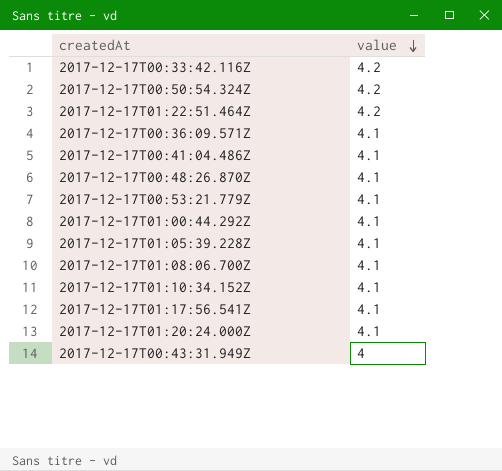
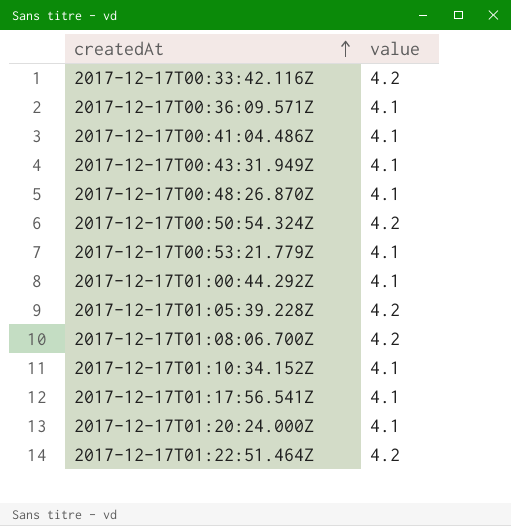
row order: value descending -> createdAt ascending
2017-12-17T00:43:31.949Z | value: 4 -> 4.1
2017-12-17T01:05:39.228Z | value: 4.1 -> 4.2
2017-12-17T01:08:06.700Z | value: 4.1 -> 4.2

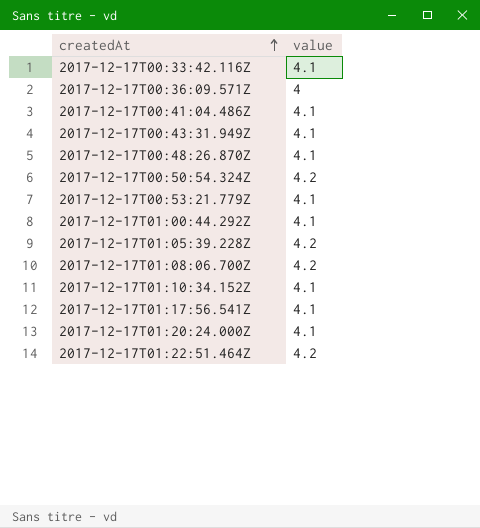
2017-12-17T00:33:42.116Z | value: 4.2 -> 4.1
2017-12-17T00:36:09.571Z | value: 4.1 -> 4

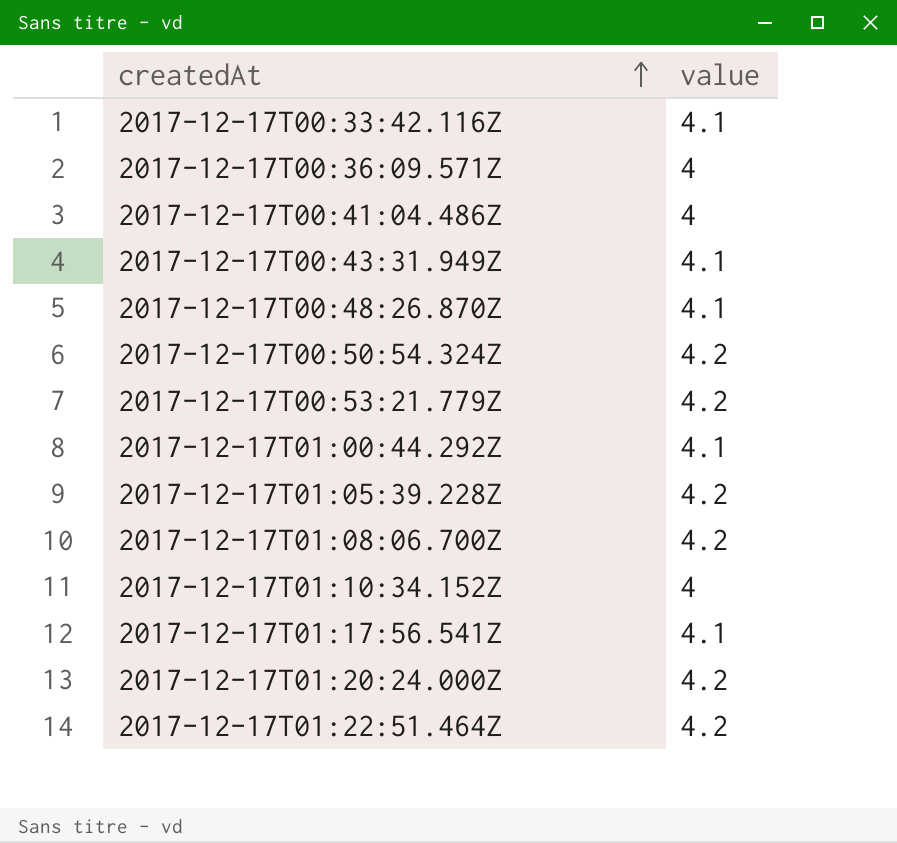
2017-12-17T00:41:04.486Z | value: 4.1 -> 4
2017-12-17T00:53:21.779Z | value: 4.1 -> 4.2
2017-12-17T01:10:34.152Z | value: 4.1 -> 4
2017-12-17T01:20:24.000Z | value: 4.1 -> 4.2

